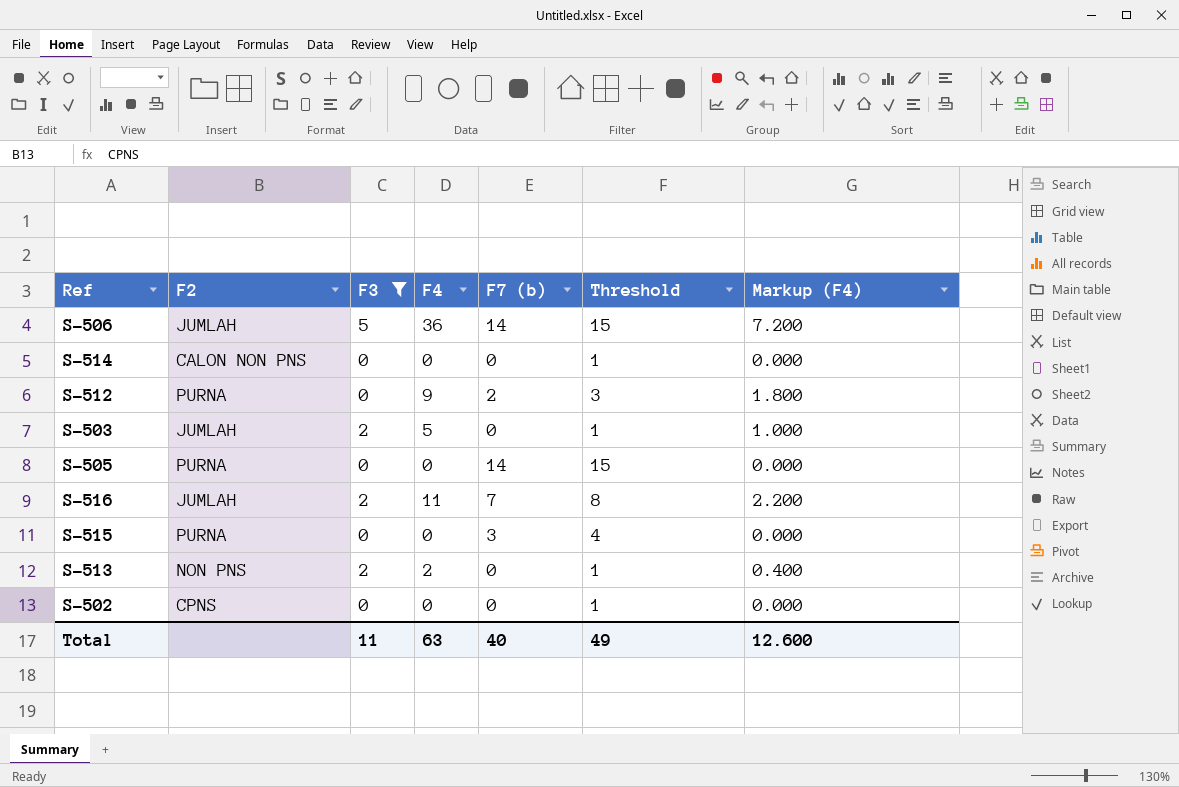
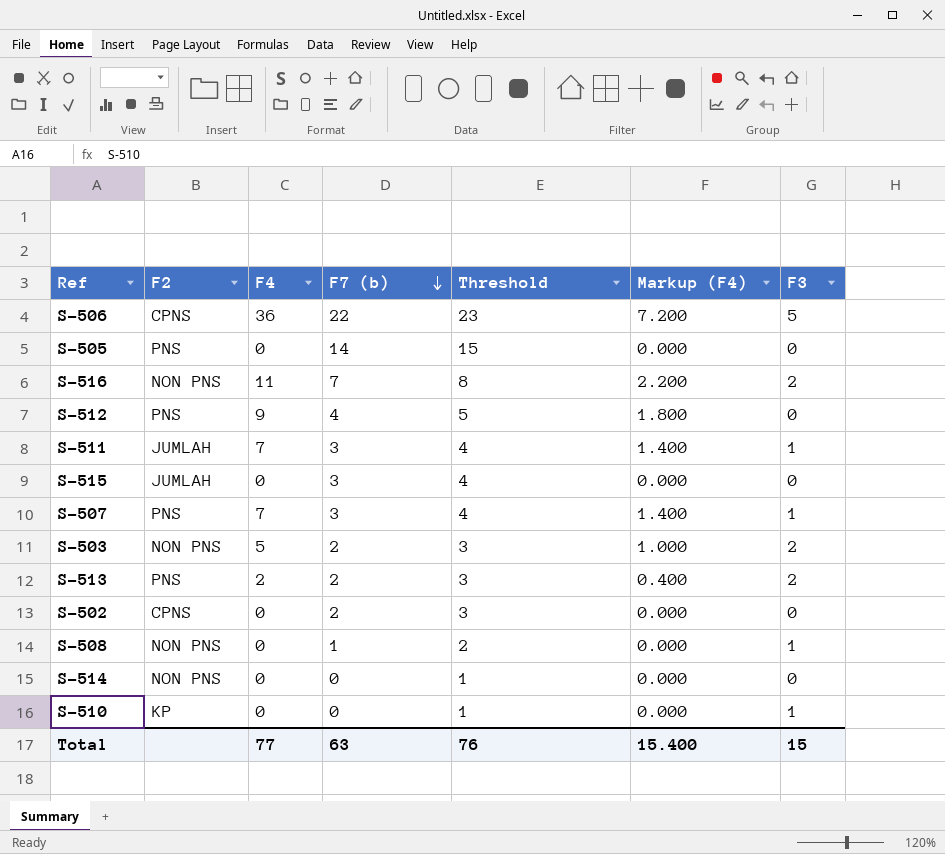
filter: F3 != 1 -> none
row order: none -> F7 (b) descending
column F3 | position: 3 -> 7
S-506 | F2: JUMLAH -> CPNS
S-506 | F7 (b): 14 -> 22
S-506 | Threshold: 15 -> 23
S-505 | F2: PURNA -> PNS
S-516 | F2: JUMLAH -> NON PNS
S-512 | F2: PURNA -> PNS
S-512 | F7 (b): 2 -> 4
S-512 | Threshold: 3 -> 5
S-515 | F2: PURNA -> JUMLAH
S-503 | F2: JUMLAH -> NON PNS
S-503 | F7 (b): 0 -> 2
S-503 | Threshold: 1 -> 3
S-513 | F2: NON PNS -> PNS
S-513 | F7 (b): 0 -> 2
S-513 | Threshold: 1 -> 3
S-502 | F7 (b): 0 -> 2
S-502 | Threshold: 1 -> 3
S-514 | F2: CALON NON PNS -> NON PNS
Total | F4: 63 -> 77
Total | F7 (b): 40 -> 63
Total | Threshold: 49 -> 76
Total | Markup (F4): 12.600 -> 15.400
Total | F3: 11 -> 15

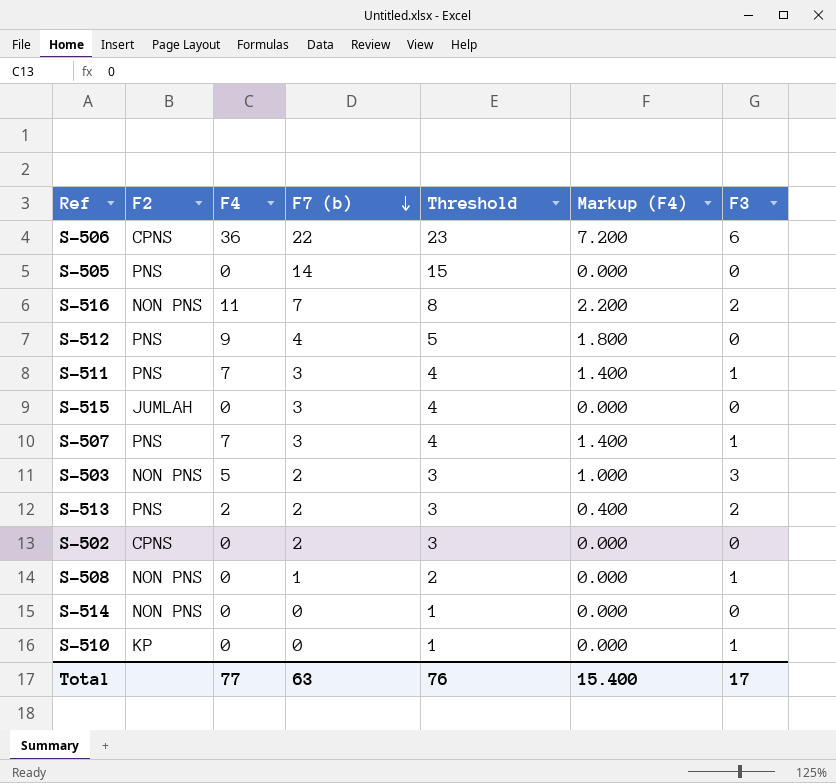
S-506 | F3: 5 -> 6
S-511 | F2: JUMLAH -> PNS
S-503 | F3: 2 -> 3
Total | F3: 15 -> 17

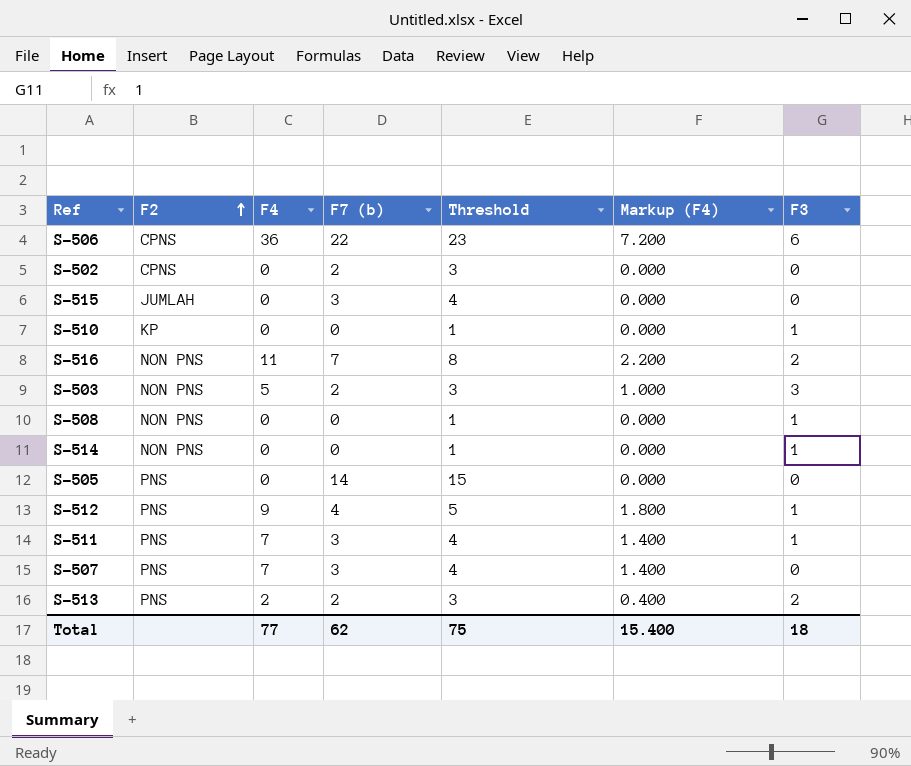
row order: F7 (b) descending -> F2 ascending
S-508 | F7 (b): 1 -> 0
S-508 | Threshold: 2 -> 1
S-514 | F3: 0 -> 1
S-512 | F3: 0 -> 1
S-507 | F3: 1 -> 0
Total | F7 (b): 63 -> 62
Total | Threshold: 76 -> 75
Total | F3: 17 -> 18

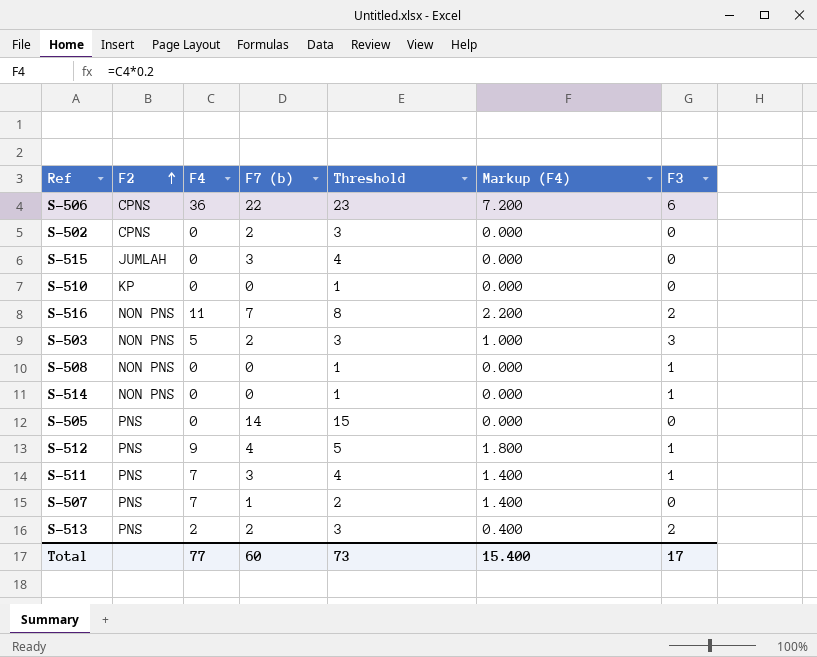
S-510 | F3: 1 -> 0
S-507 | F7 (b): 3 -> 1
S-507 | Threshold: 4 -> 2
Total | F7 (b): 62 -> 60
Total | Threshold: 75 -> 73
Total | F3: 18 -> 17

